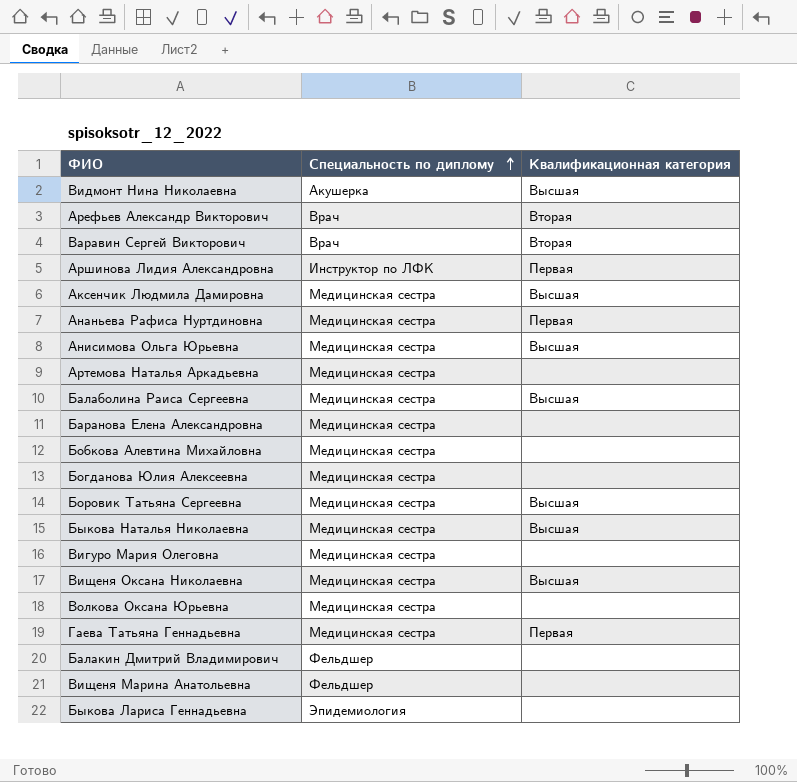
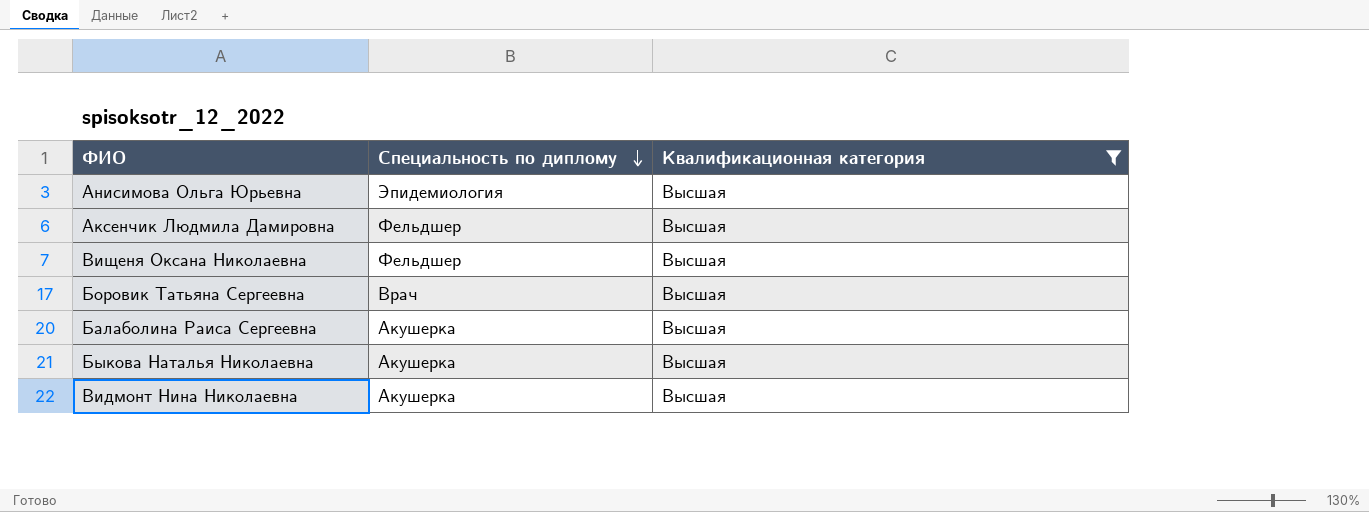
filter: none -> Квалификационная категория = Высшая
row order: Специальность по диплому ascending -> Специальность по диплому descending
Анисимова Ольга Юрьевна | Специальность по диплому: Медицинская сестра -> Эпидемиология
Аксенчик Людмила Дамировна | Специальность по диплому: Медицинская сестра -> Фельдшер
Вищеня Оксана Николаевна | Специальность по диплому: Медицинская сестра -> Фельдшер
Боровик Татьяна Сергеевна | Специальность по диплому: Медицинская сестра -> Врач
Балаболина Раиса Сергеевна | Специальность по диплому: Медицинская сестра -> Акушерка
Быкова Наталья Николаевна | Специальность по диплому: Медицинская сестра -> Акушерка

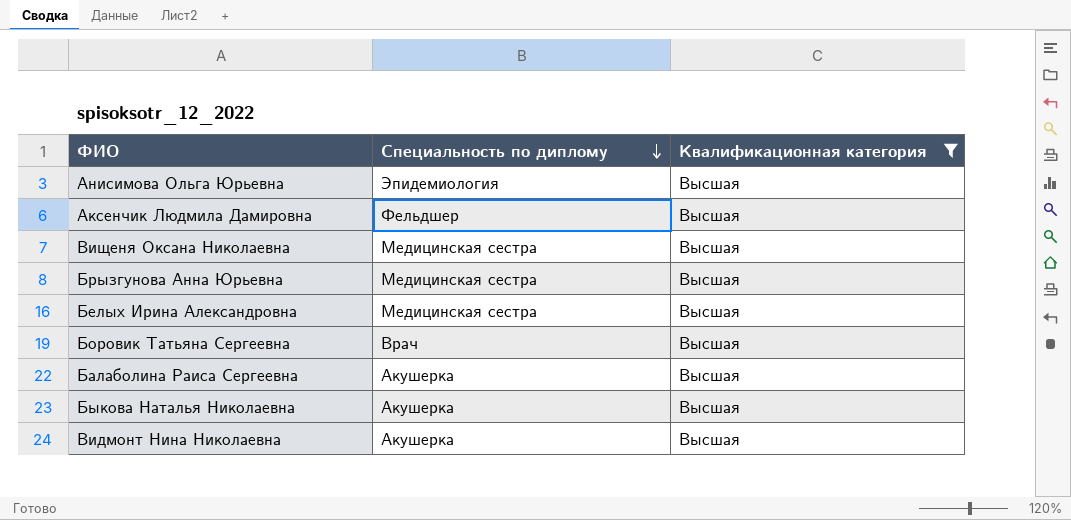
Вищеня Оксана Николаевна | Специальность по диплому: Фельдшер -> Медицинская сестра
row Брызгунова Анна Юрьевна: none -> Медицинская сестра | Высшая
row Белых Ирина Александровна: none -> Медицинская сестра | Высшая

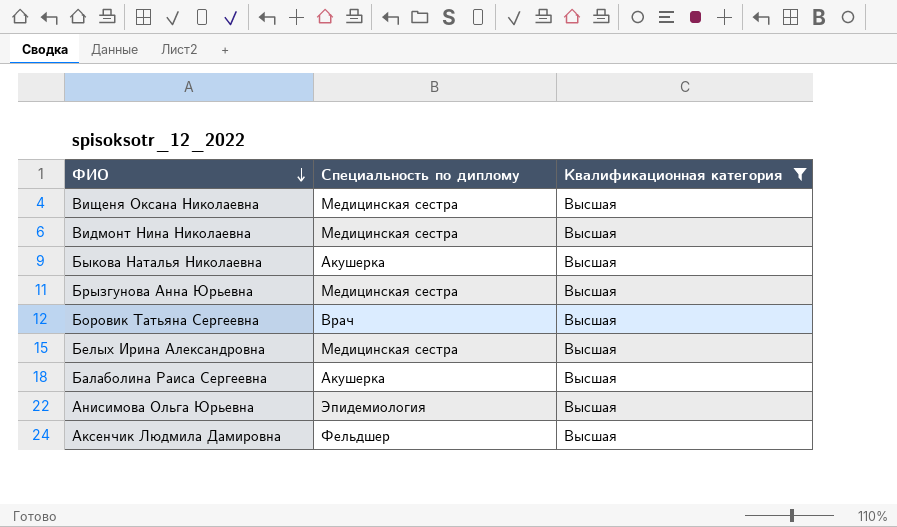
row order: Специальность по диплому descending -> ФИО descending
Видмонт Нина Николаевна | Специальность по диплому: Акушерка -> Медицинская сестра

